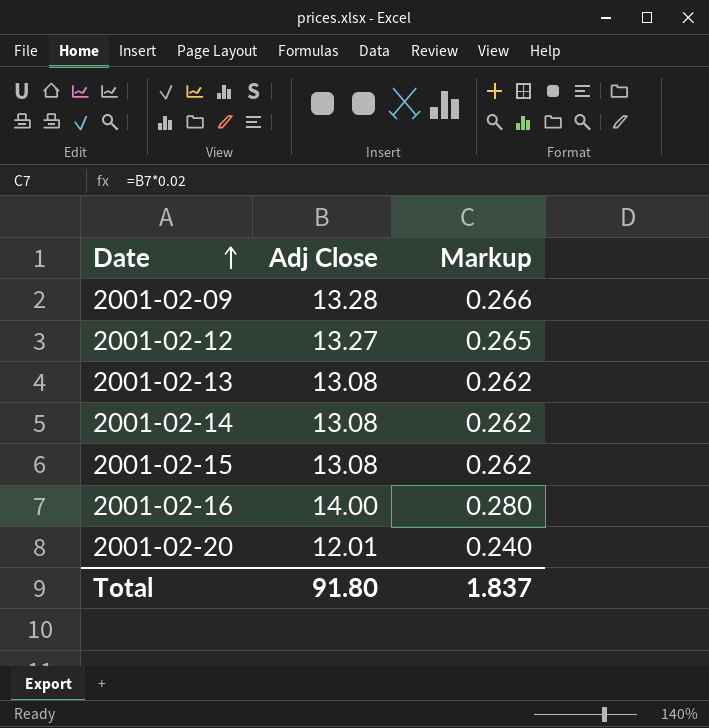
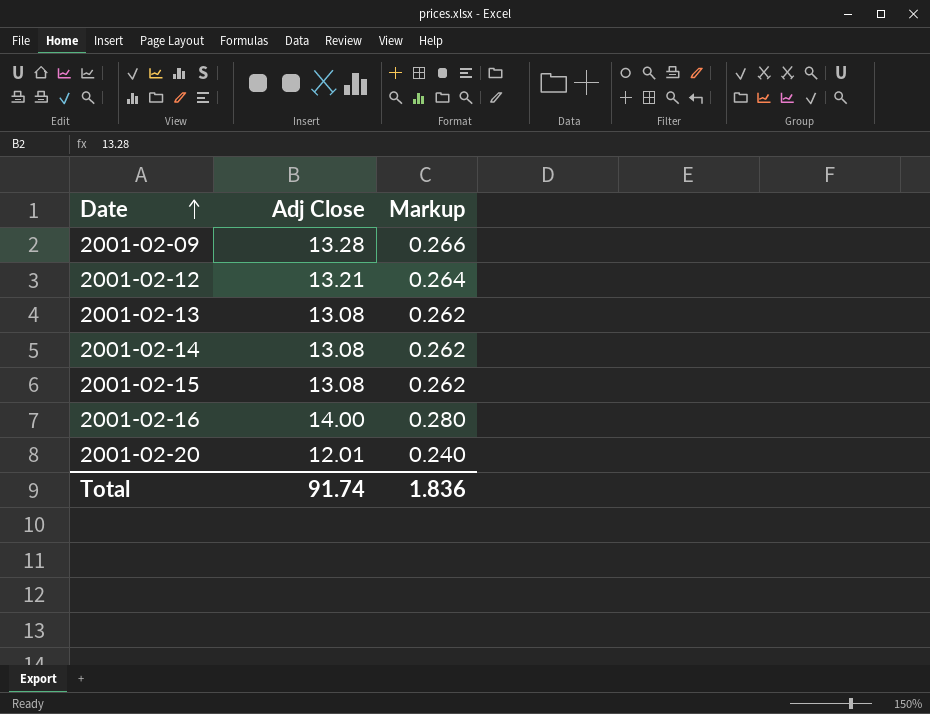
2001-02-12 | Adj Close: 13.27 -> 13.21
2001-02-12 | Markup: 0.265 -> 0.264
Total | Adj Close: 91.80 -> 91.74
Total | Markup: 1.837 -> 1.836

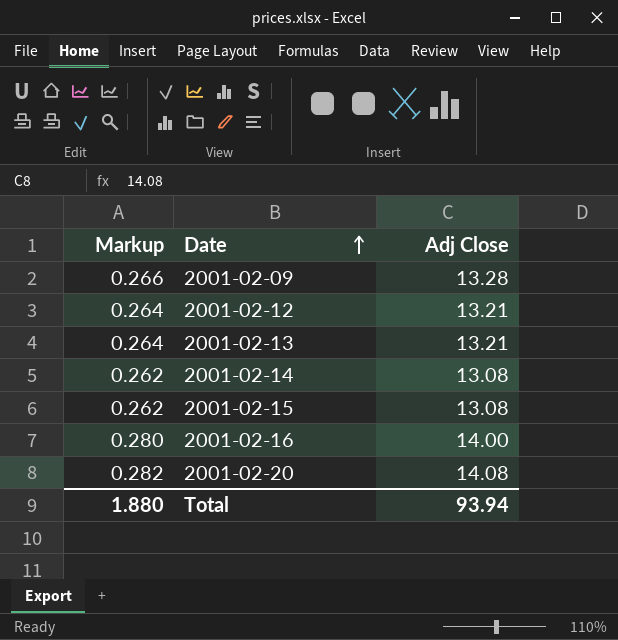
column Markup | position: 3 -> 1
2001-02-13 | Markup: 0.262 -> 0.264
2001-02-13 | Adj Close: 13.08 -> 13.21
2001-02-20 | Markup: 0.240 -> 0.282
2001-02-20 | Adj Close: 12.01 -> 14.08
Total | Markup: 1.836 -> 1.880
Total | Adj Close: 91.74 -> 93.94

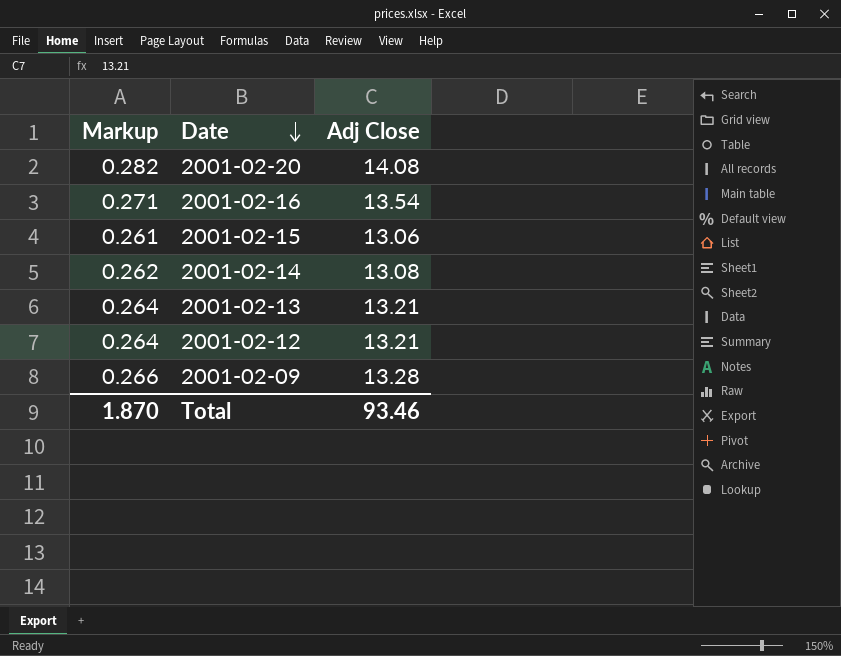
row order: Date ascending -> Date descending
2001-02-16 | Markup: 0.280 -> 0.271
2001-02-16 | Adj Close: 14.00 -> 13.54
2001-02-15 | Markup: 0.262 -> 0.261
2001-02-15 | Adj Close: 13.08 -> 13.06
Total | Markup: 1.880 -> 1.870
Total | Adj Close: 93.94 -> 93.46

